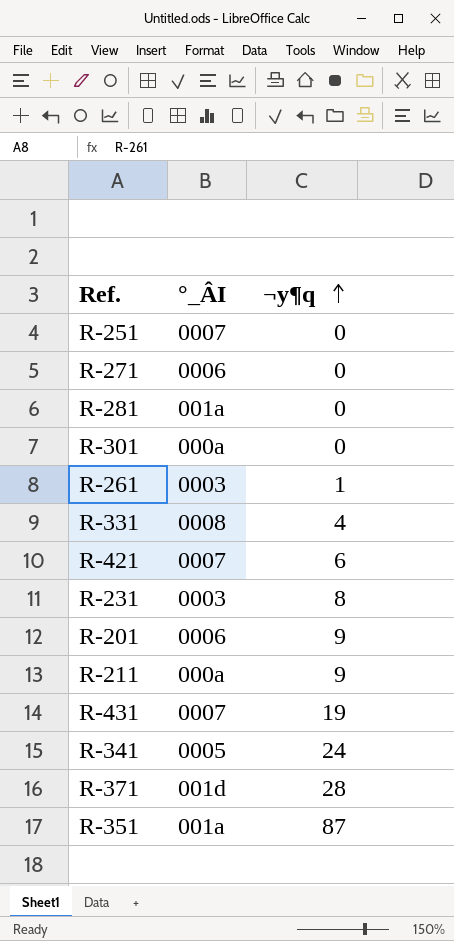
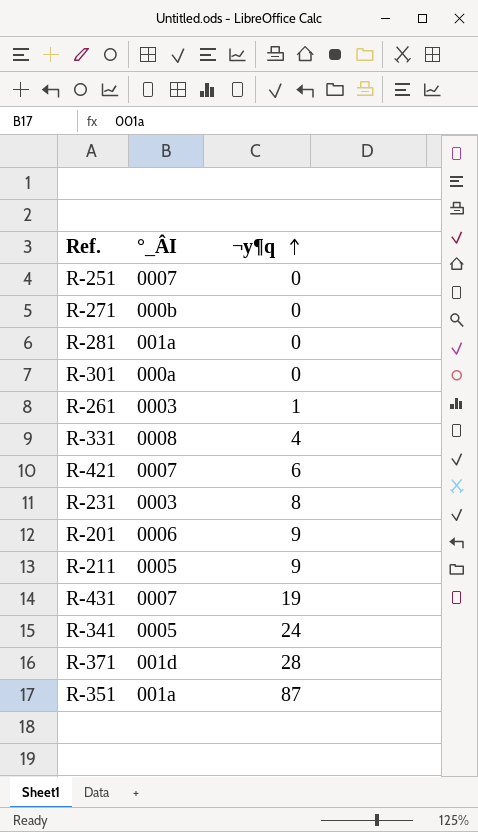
R-271 | °_ÂI: 0006 -> 000b
R-211 | °_ÂI: 000a -> 0005

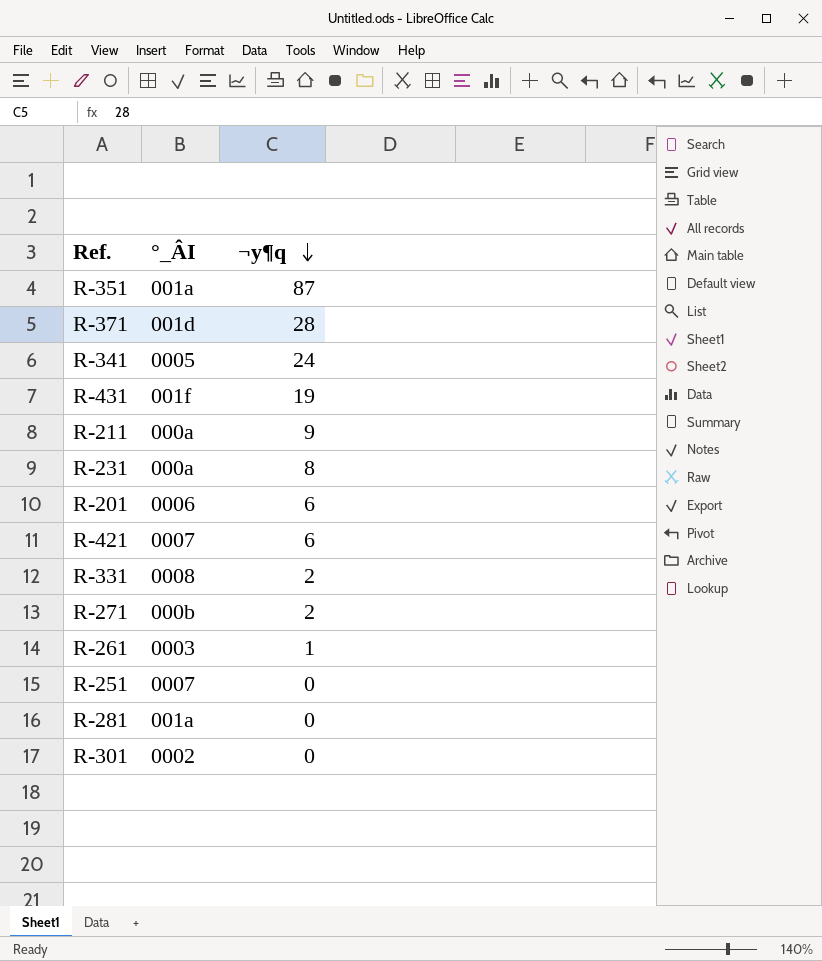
row order: ¬y¶q ascending -> ¬y¶q descending
R-431 | °_ÂI: 0007 -> 001f
R-211 | °_ÂI: 0005 -> 000a
R-231 | °_ÂI: 0003 -> 000a
R-201 | ¬y¶q: 9 -> 6
R-331 | ¬y¶q: 4 -> 2
R-271 | ¬y¶q: 0 -> 2
R-301 | °_ÂI: 000a -> 0002

